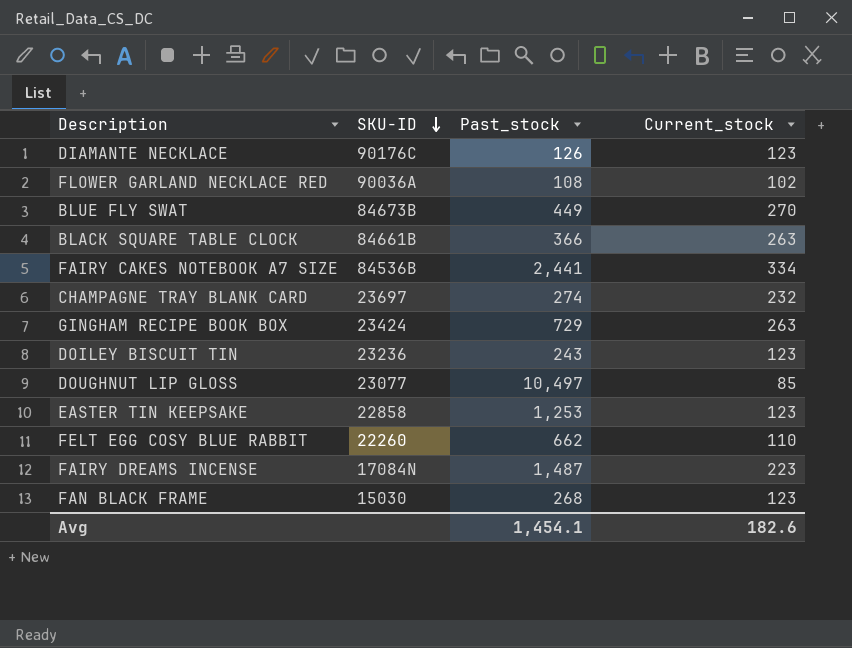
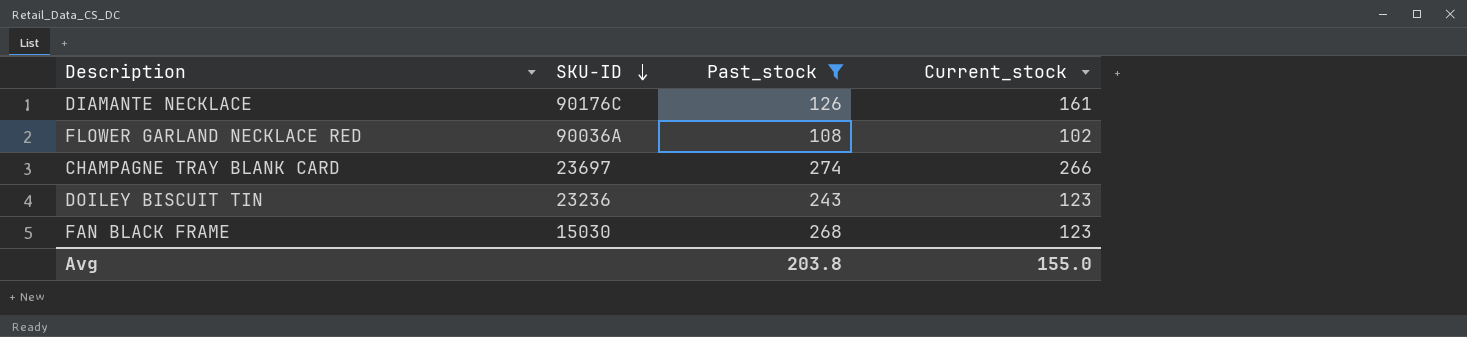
filter: none -> Past_stock <= 274
DIAMANTE NECKLACE | Current_stock: 123 -> 161
CHAMPAGNE TRAY BLANK CARD | Current_stock: 232 -> 266
Avg | Past_stock: 1,454.1 -> 203.8
Avg | Current_stock: 182.6 -> 155.0

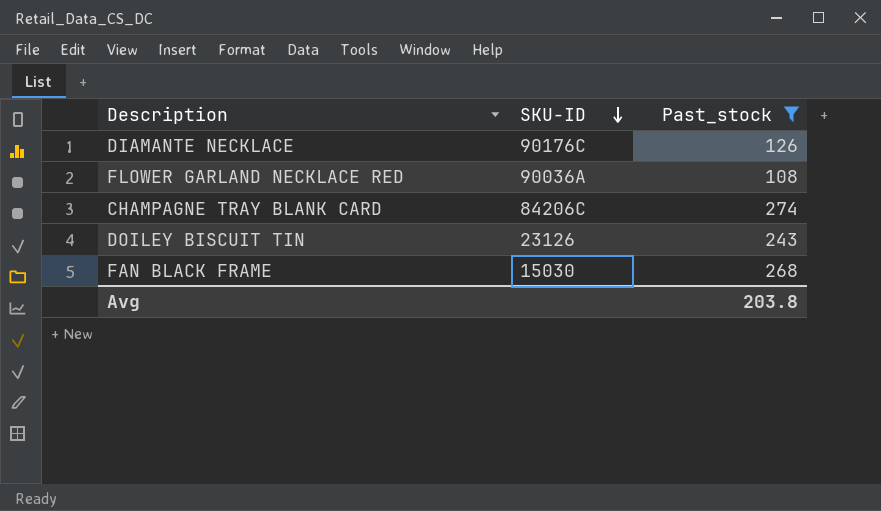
column Current_stock | position: 4 -> none
CHAMPAGNE TRAY BLANK CARD | SKU-ID: 23697 -> 84206C
DOILEY BISCUIT TIN | SKU-ID: 23236 -> 23126

